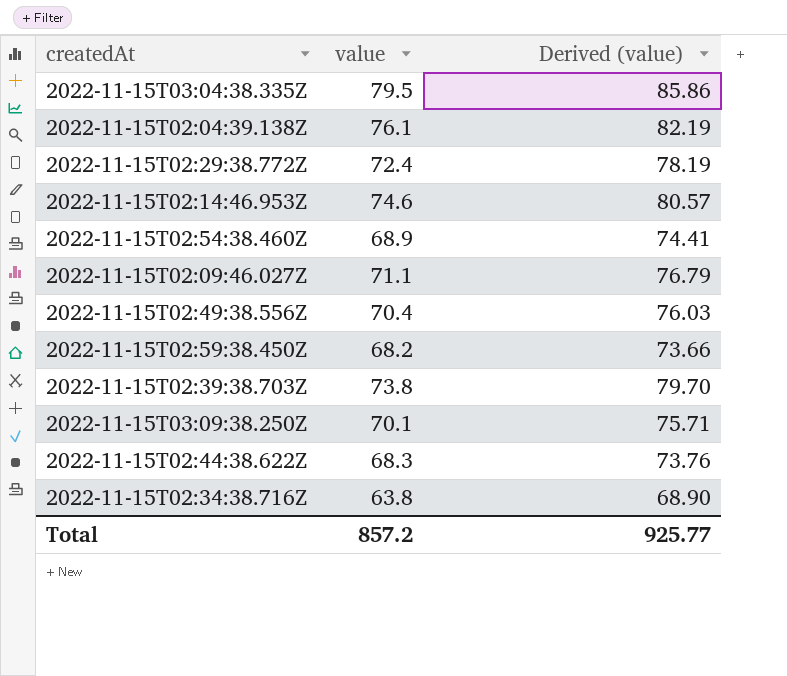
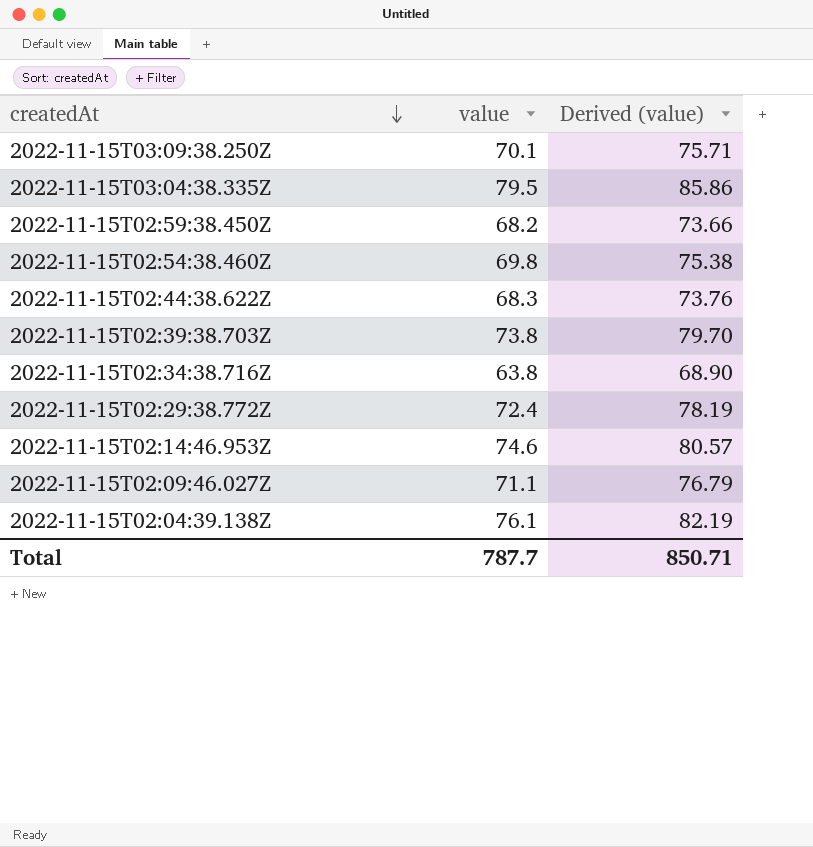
row order: none -> createdAt descending
row 2022-11-15T02:49:38.556Z: 70.4 | 76.03 -> none
2022-11-15T02:54:38.460Z | value: 68.9 -> 69.8
2022-11-15T02:54:38.460Z | Derived (value): 74.41 -> 75.38
Total | value: 857.2 -> 787.7
Total | Derived (value): 925.77 -> 850.71

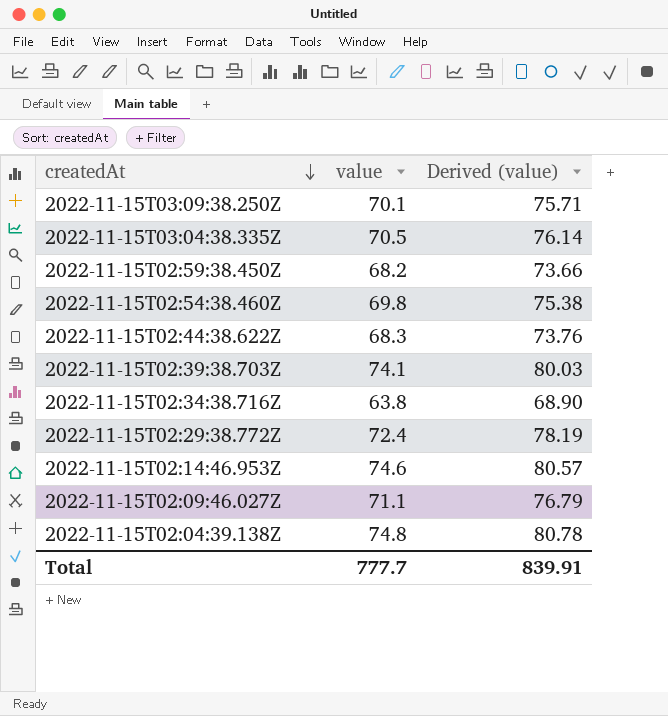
2022-11-15T03:04:38.335Z | value: 79.5 -> 70.5
2022-11-15T03:04:38.335Z | Derived (value): 85.86 -> 76.14
2022-11-15T02:39:38.703Z | value: 73.8 -> 74.1
2022-11-15T02:39:38.703Z | Derived (value): 79.70 -> 80.03
2022-11-15T02:04:39.138Z | value: 76.1 -> 74.8
2022-11-15T02:04:39.138Z | Derived (value): 82.19 -> 80.78
Total | value: 787.7 -> 777.7
Total | Derived (value): 850.71 -> 839.91

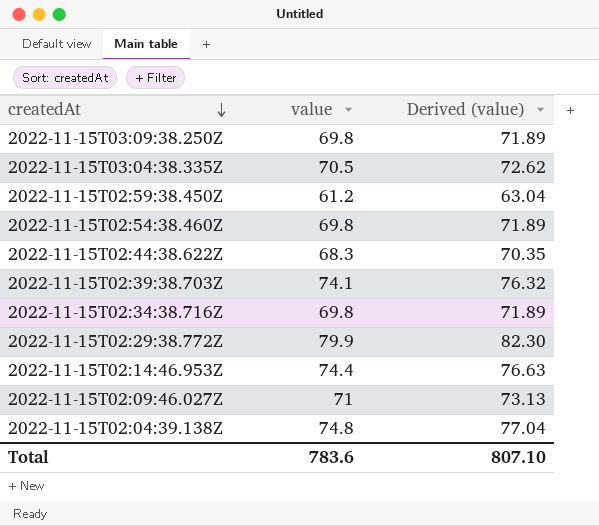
column Derived (value) | formula: [value] * 1.08 -> [value] * 1.03
2022-11-15T03:09:38.250Z | value: 70.1 -> 69.8
2022-11-15T02:59:38.450Z | value: 68.2 -> 61.2
2022-11-15T02:34:38.716Z | value: 63.8 -> 69.8
2022-11-15T02:29:38.772Z | value: 72.4 -> 79.9
2022-11-15T02:14:46.953Z | value: 74.6 -> 74.4
2022-11-15T02:09:46.027Z | value: 71.1 -> 71
Total | value: 777.7 -> 783.6
Total | Derived (value): 839.91 -> 807.10

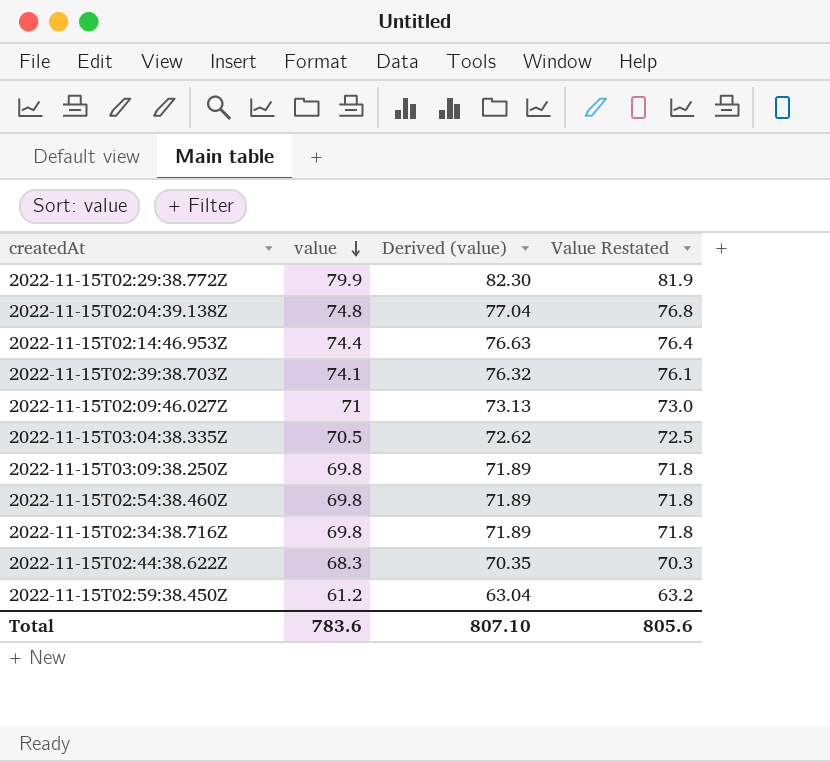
row order: createdAt descending -> value descending
column Value Restated | formula: none -> [value] + 2

